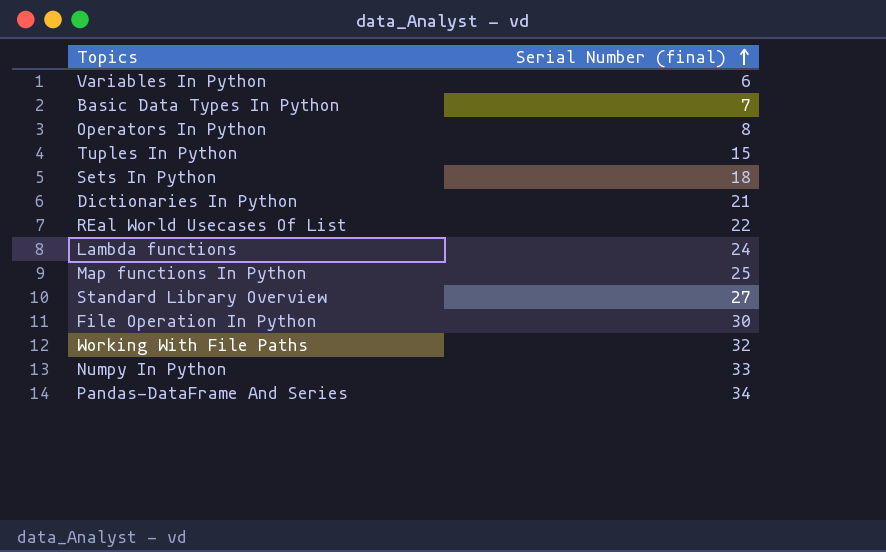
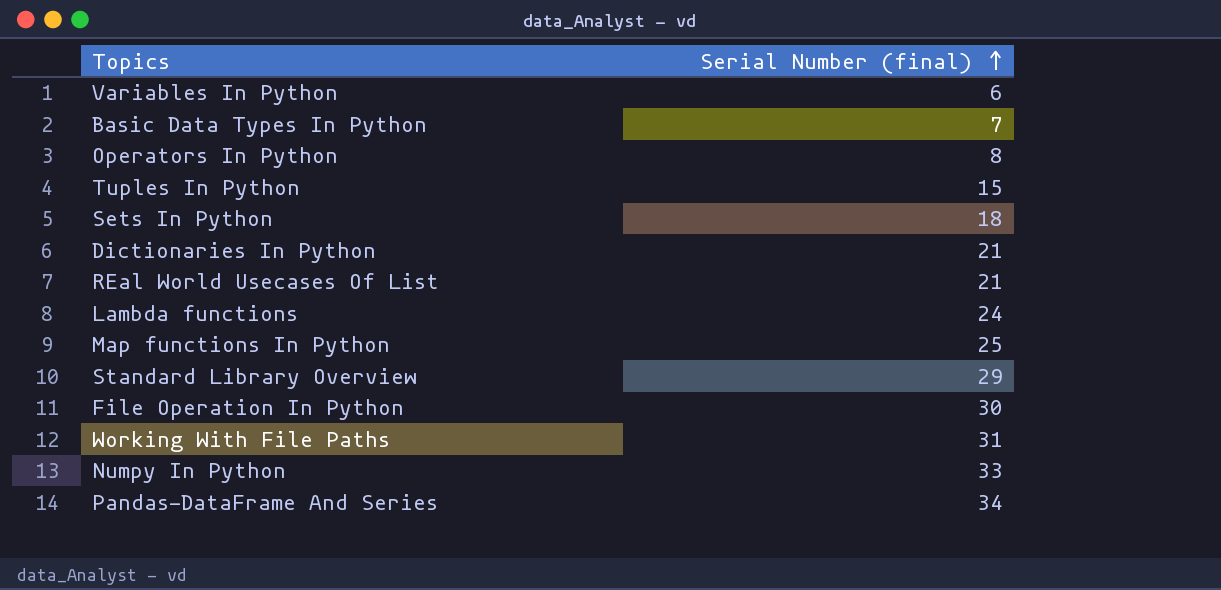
REal World Usecases Of List | Serial Number (final): 22 -> 21
Standard Library Overview | Serial Number (final): 27 -> 29
Working With File Paths | Serial Number (final): 32 -> 31

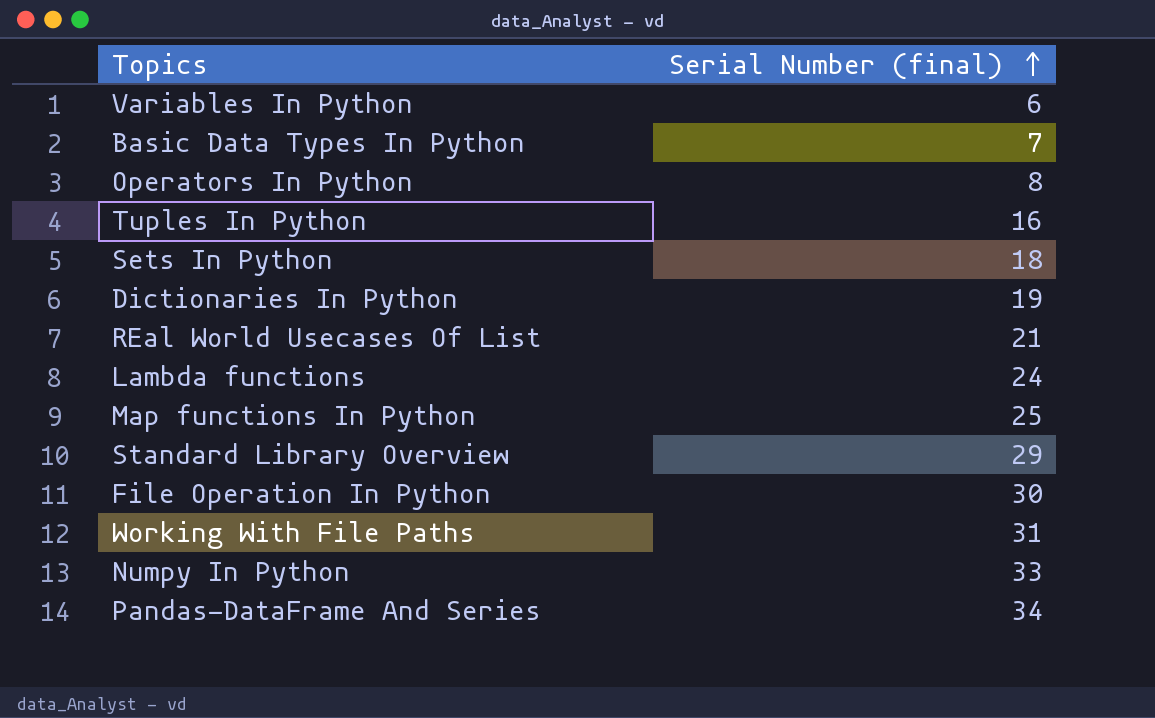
Tuples In Python | Serial Number (final): 15 -> 16
Dictionaries In Python | Serial Number (final): 21 -> 19

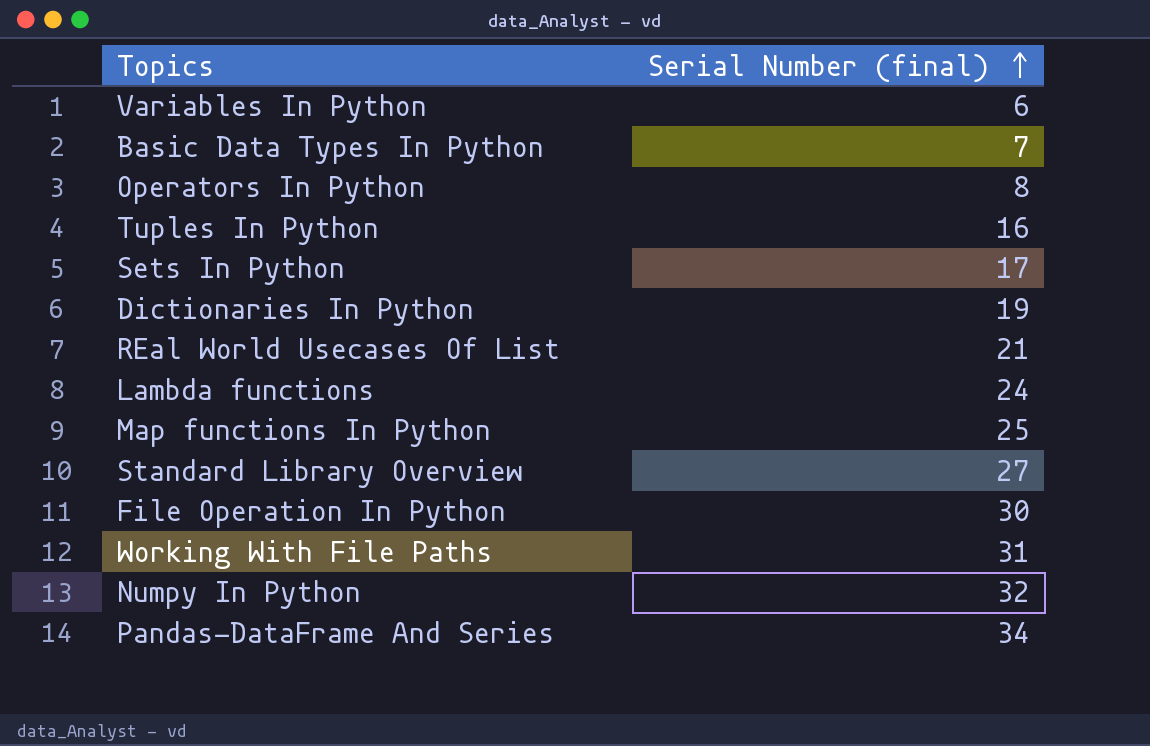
Sets In Python | Serial Number (final): 18 -> 17
Standard Library Overview | Serial Number (final): 29 -> 27
Numpy In Python | Serial Number (final): 33 -> 32

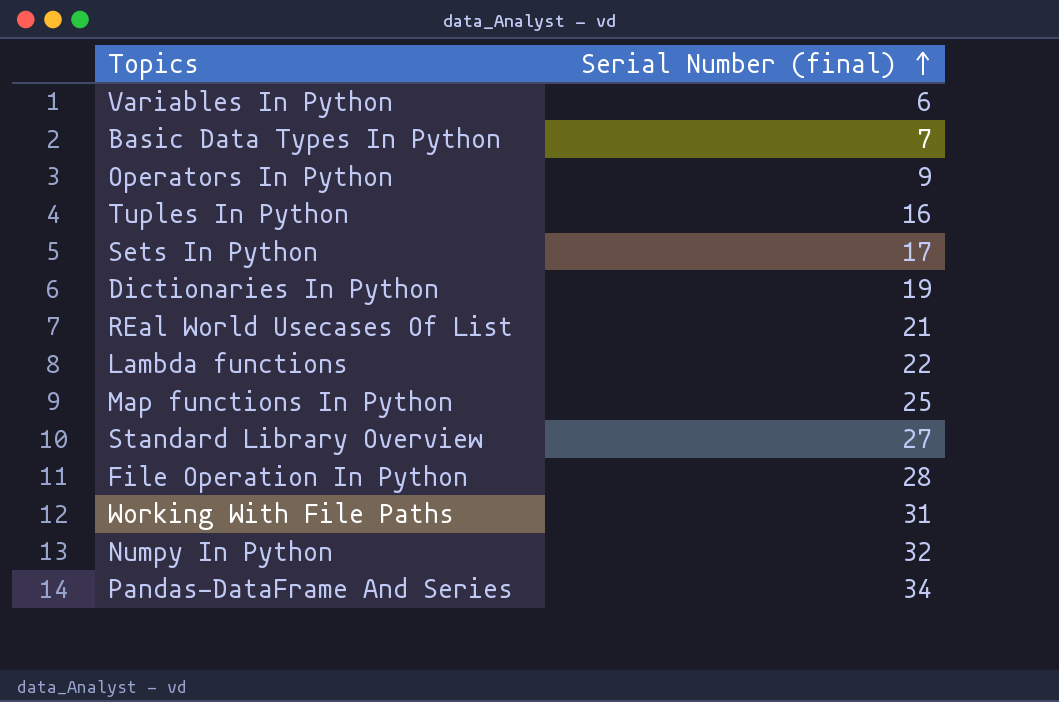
Operators In Python | Serial Number (final): 8 -> 9
Lambda functions | Serial Number (final): 24 -> 22
File Operation In Python | Serial Number (final): 30 -> 28

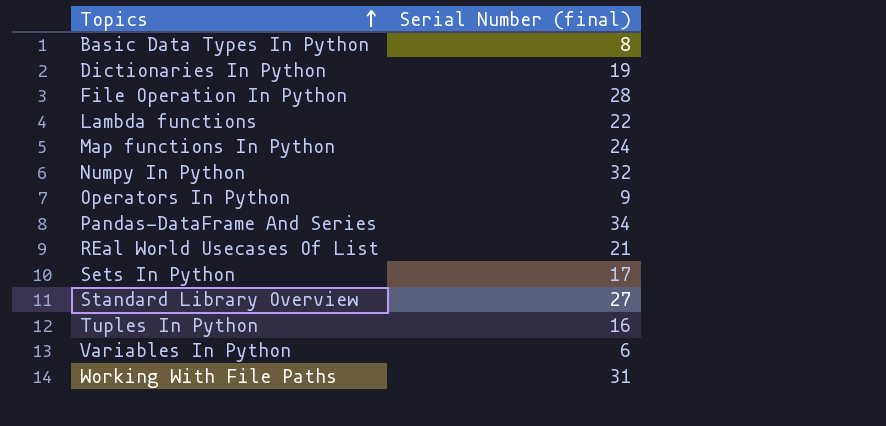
row order: Serial Number (final) ascending -> Topics ascending
Basic Data Types In Python | Serial Number (final): 7 -> 8
Map functions In Python | Serial Number (final): 25 -> 24

